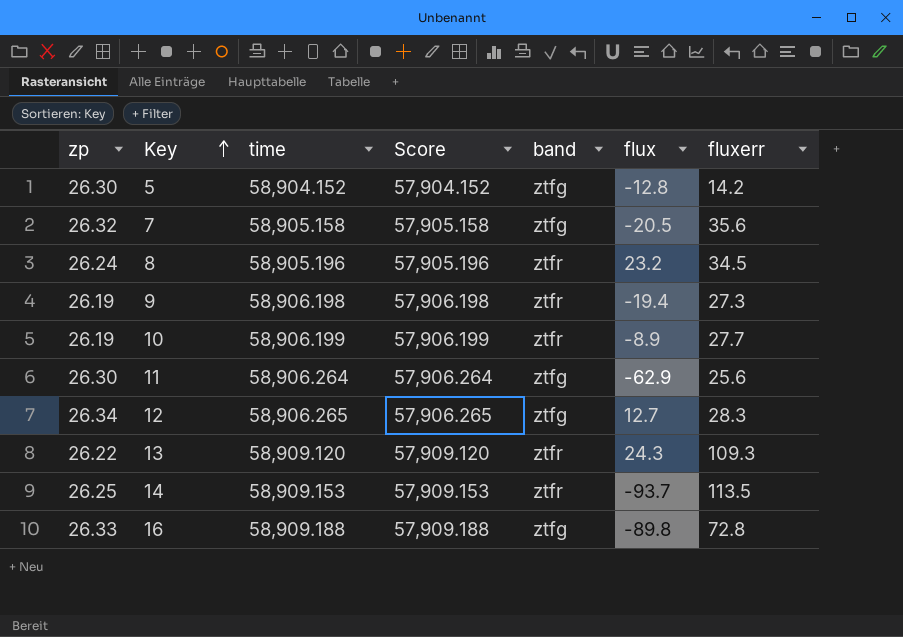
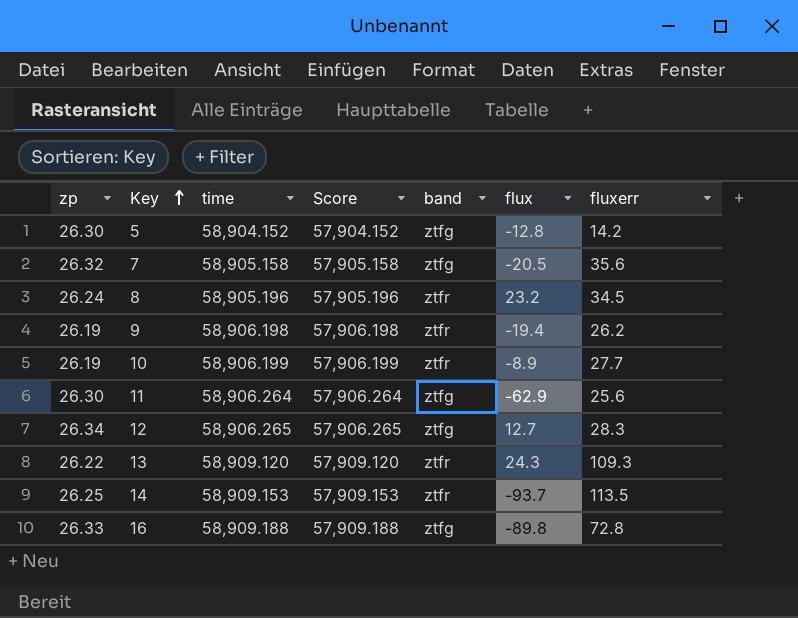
9 | fluxerr: 27.3 -> 26.2

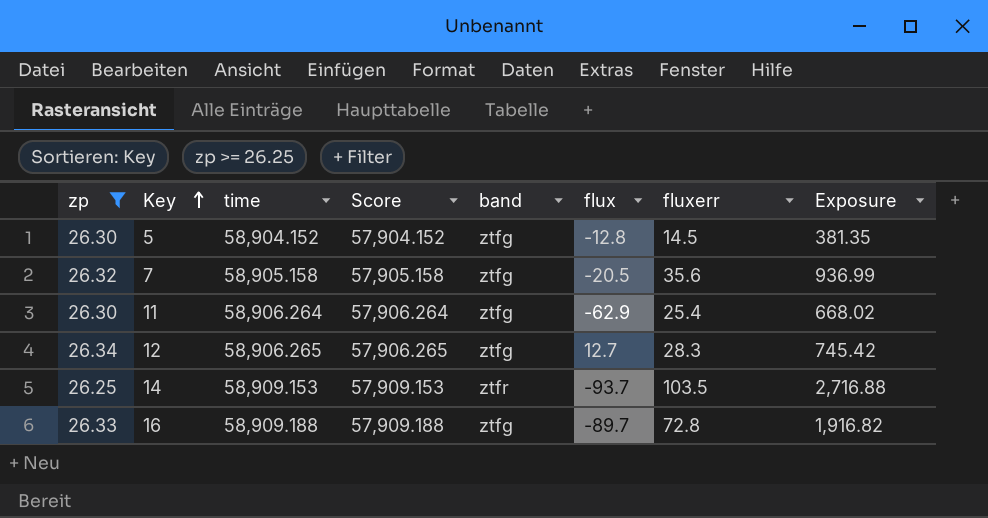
filter: none -> zp >= 26.25
column Exposure | formula: none -> [zp] * [fluxerr]
5 | fluxerr: 14.2 -> 14.5
11 | fluxerr: 25.6 -> 25.4
14 | fluxerr: 113.5 -> 103.5
16 | flux: -89.8 -> -89.7

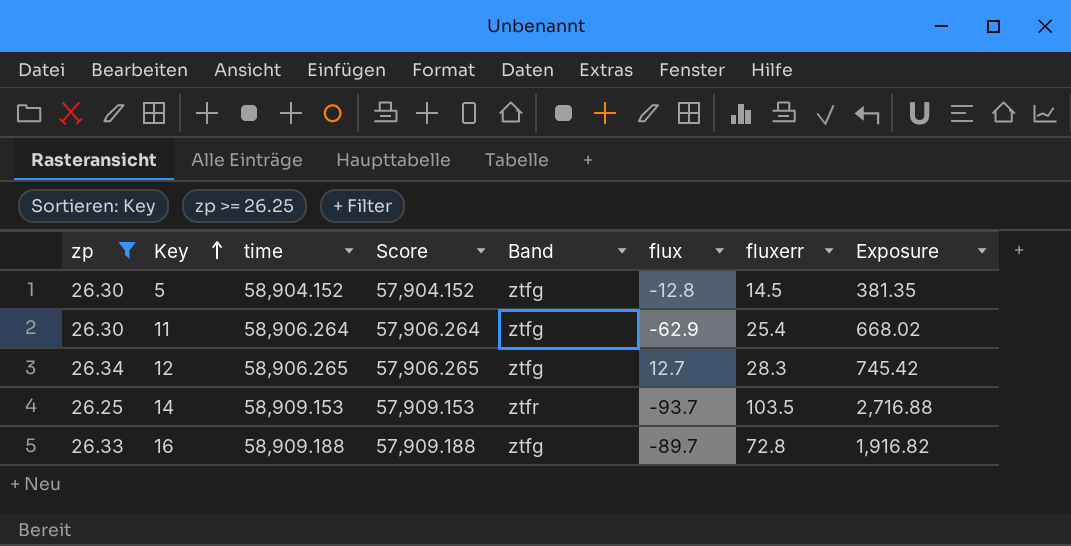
column name: band -> Band
row 7: 26.32 | 58,905.158 | 57,905.158 | ztfg | -20.5 | 35.6 | 936.99 -> none

